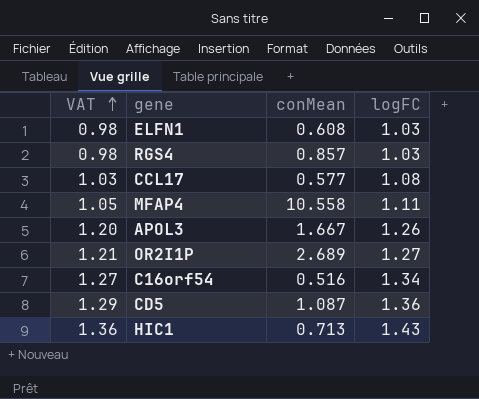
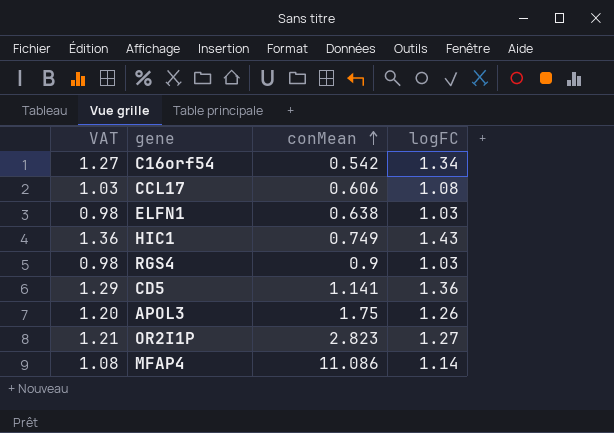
row order: VAT ascending -> conMean ascending
C16orf54 | conMean: 0.516 -> 0.542
CCL17 | conMean: 0.577 -> 0.606
ELFN1 | conMean: 0.608 -> 0.638
HIC1 | conMean: 0.713 -> 0.749
RGS4 | conMean: 0.857 -> 0.9
CD5 | conMean: 1.087 -> 1.141
APOL3 | conMean: 1.667 -> 1.75
OR2I1P | conMean: 2.689 -> 2.823
MFAP4 | VAT: 1.05 -> 1.08
MFAP4 | conMean: 10.558 -> 11.086
MFAP4 | logFC: 1.11 -> 1.14

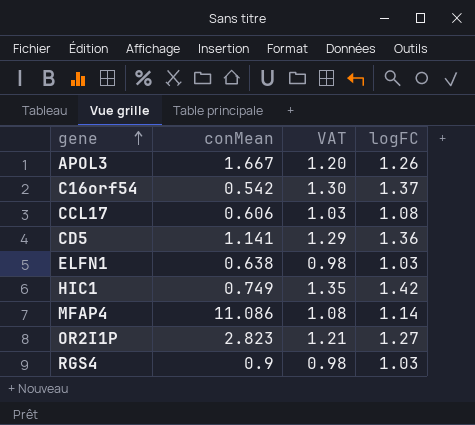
row order: conMean ascending -> gene ascending
column VAT | position: 1 -> 3
APOL3 | conMean: 1.75 -> 1.667
C16orf54 | VAT: 1.27 -> 1.30
C16orf54 | logFC: 1.34 -> 1.37
HIC1 | VAT: 1.36 -> 1.35
HIC1 | logFC: 1.43 -> 1.42

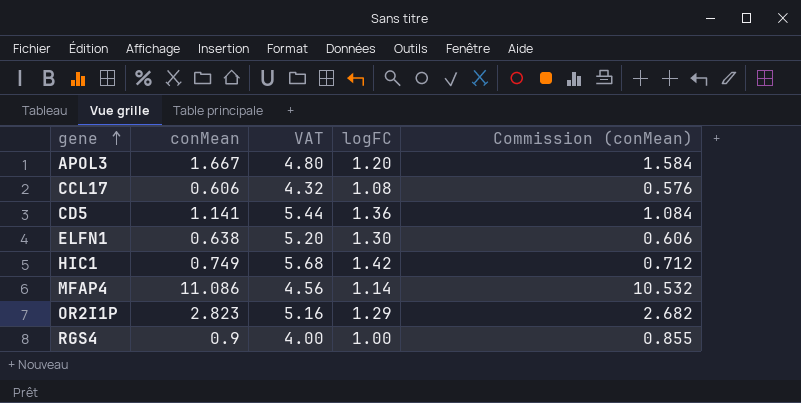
column VAT | formula: [logFC] * 0.95 -> [logFC] * 4
column Commission (conMean) | formula: none -> [conMean] * 0.95
row C16orf54: 0.542 | 1.30 | 1.37 -> none
APOL3 | logFC: 1.26 -> 1.20
ELFN1 | logFC: 1.03 -> 1.30
OR2I1P | logFC: 1.27 -> 1.29
RGS4 | logFC: 1.03 -> 1.00

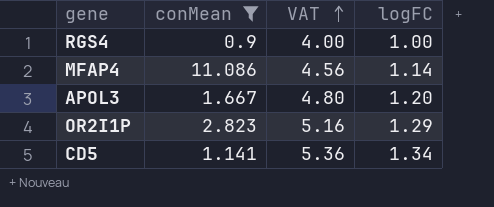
filter: none -> conMean >= 0.9
row order: gene ascending -> VAT ascending
column Commission (conMean) | formula: [conMean] * 0.95 -> none
CD5 | VAT: 5.44 -> 5.36
CD5 | logFC: 1.36 -> 1.34

